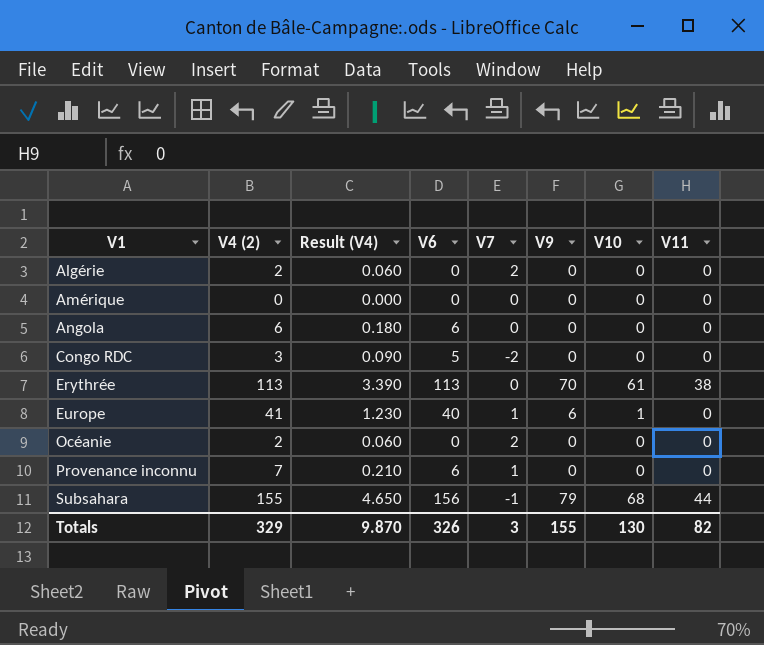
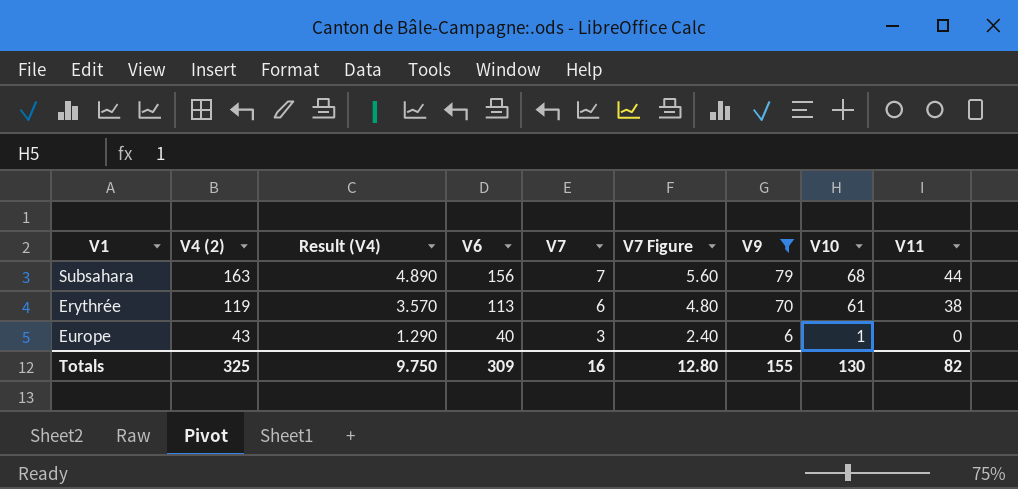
filter: none -> V9 != 0
row order: V1 ascending -> V4 (2) descending
column V7 Figure | formula: none -> [V7] * 0.8
Subsahara | V4 (2): 155 -> 163
Subsahara | Result (V4): 4.650 -> 4.890
Subsahara | V7: -1 -> 7
Erythrée | V4 (2): 113 -> 119
Erythrée | Result (V4): 3.390 -> 3.570
Erythrée | V7: 0 -> 6
Europe | V4 (2): 41 -> 43
Europe | Result (V4): 1.230 -> 1.290
Europe | V7: 1 -> 3
Totals | V4 (2): 329 -> 325
Totals | Result (V4): 9.870 -> 9.750
Totals | V6: 326 -> 309
Totals | V7: 3 -> 16

